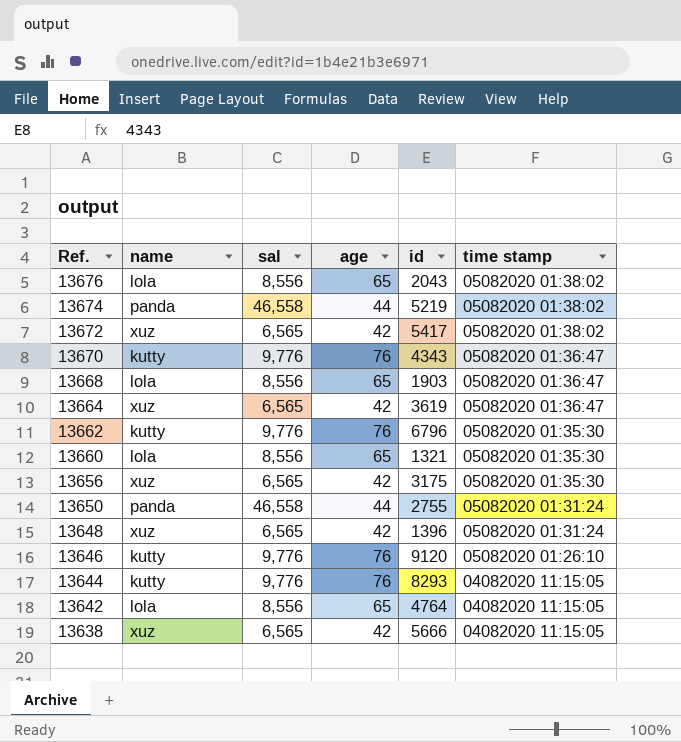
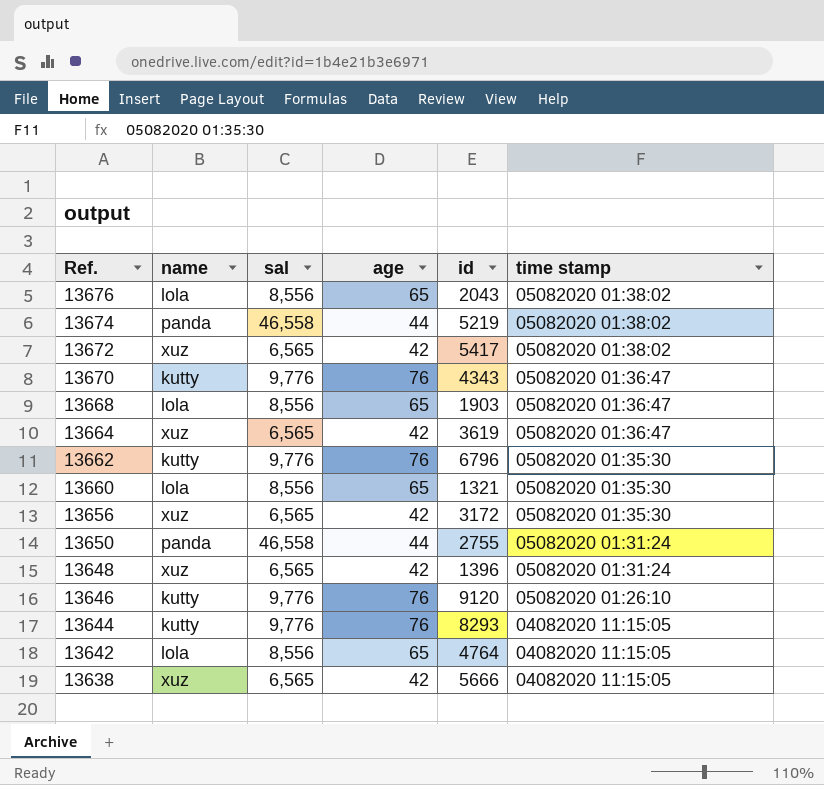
13656 | id: 3175 -> 3172

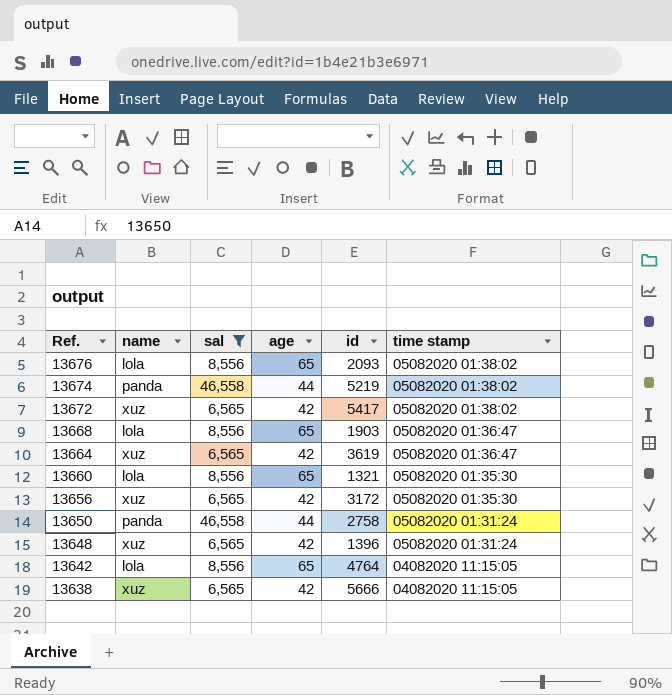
filter: none -> sal != 9,776
13676 | id: 2043 -> 2093
13650 | id: 2755 -> 2758

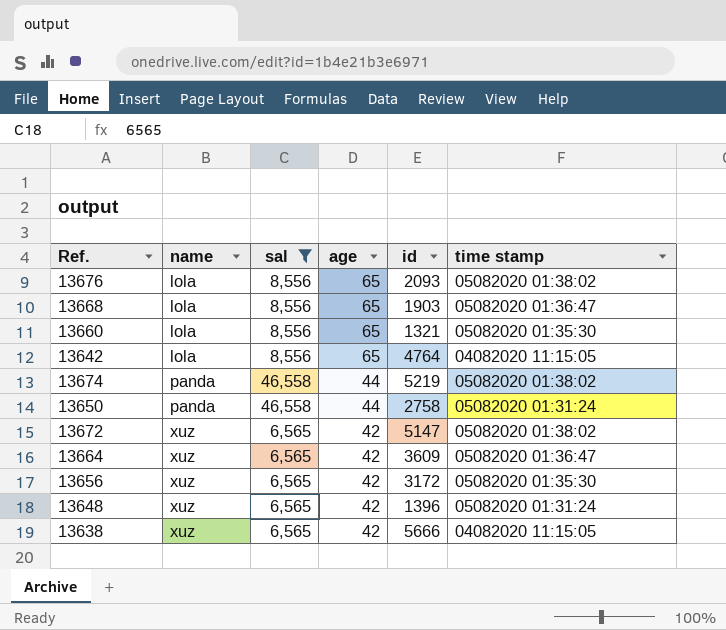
row order: Ref. descending -> name ascending
13672 | id: 5417 -> 5147
13664 | id: 3619 -> 3609

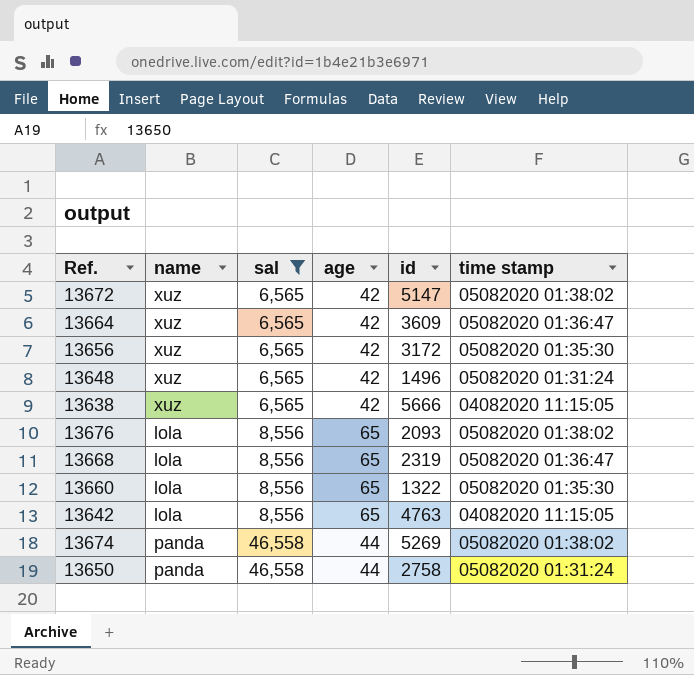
row order: name ascending -> sal ascending
13648 | id: 1396 -> 1496
13668 | id: 1903 -> 2319
13660 | id: 1321 -> 1322
13642 | id: 4764 -> 4763
13674 | id: 5219 -> 5269

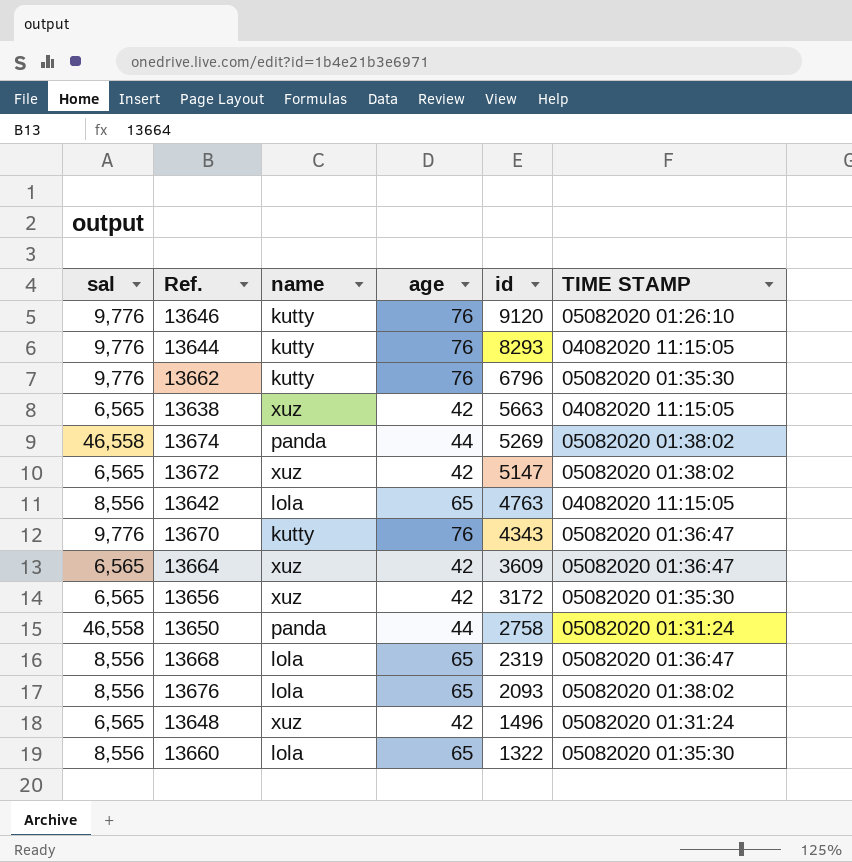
filter: sal != 9,776 -> none
row order: sal ascending -> id descending
column sal | position: 3 -> 1
column name: time stamp -> TIME STAMP
13638 | id: 5666 -> 5663

